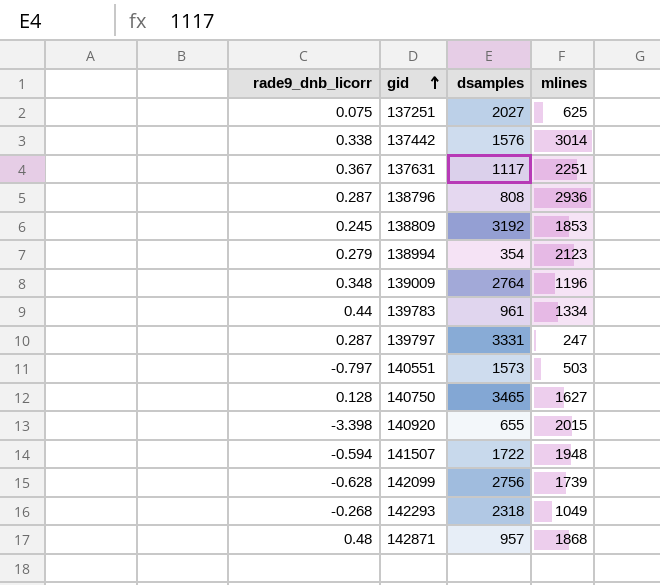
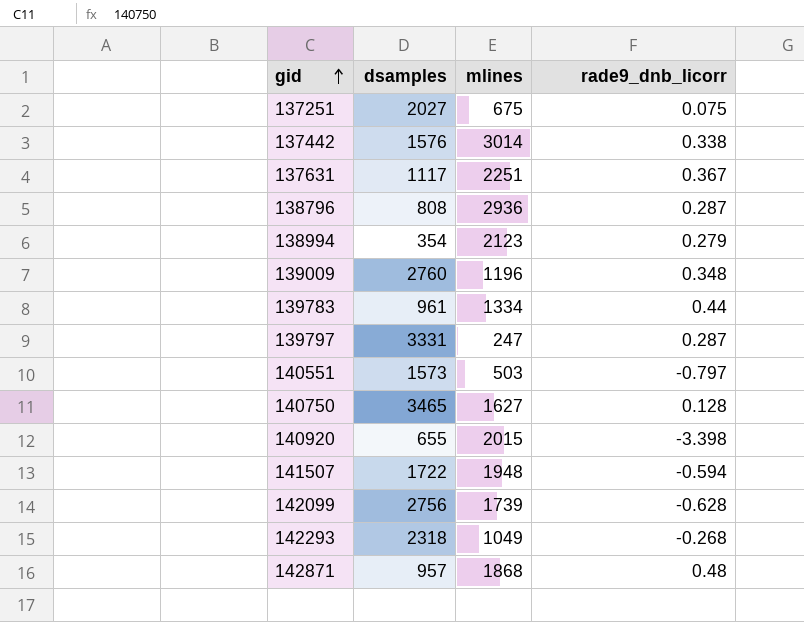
column rade9_dnb_licorr | position: 1 -> 4
row 138809: 0.245 | 3192 | 1853 -> none
137251 | mlines: 625 -> 675
139009 | dsamples: 2764 -> 2760

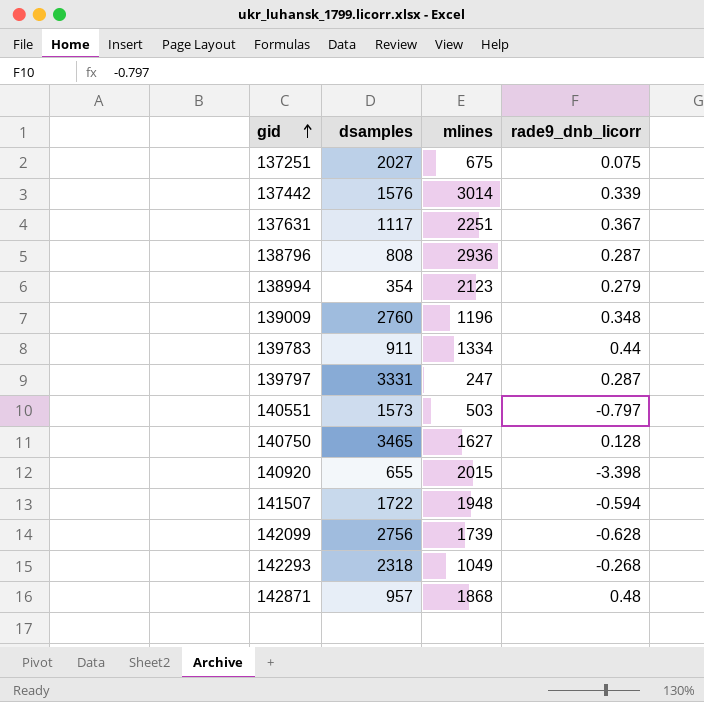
137442 | rade9_dnb_licorr: 0.338 -> 0.339
139783 | dsamples: 961 -> 911

